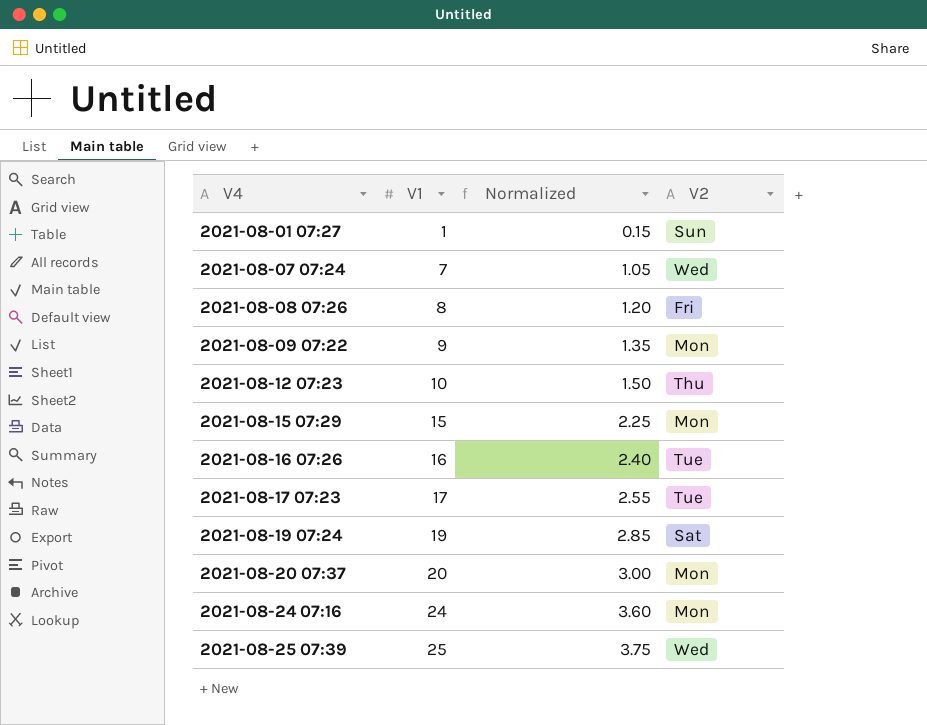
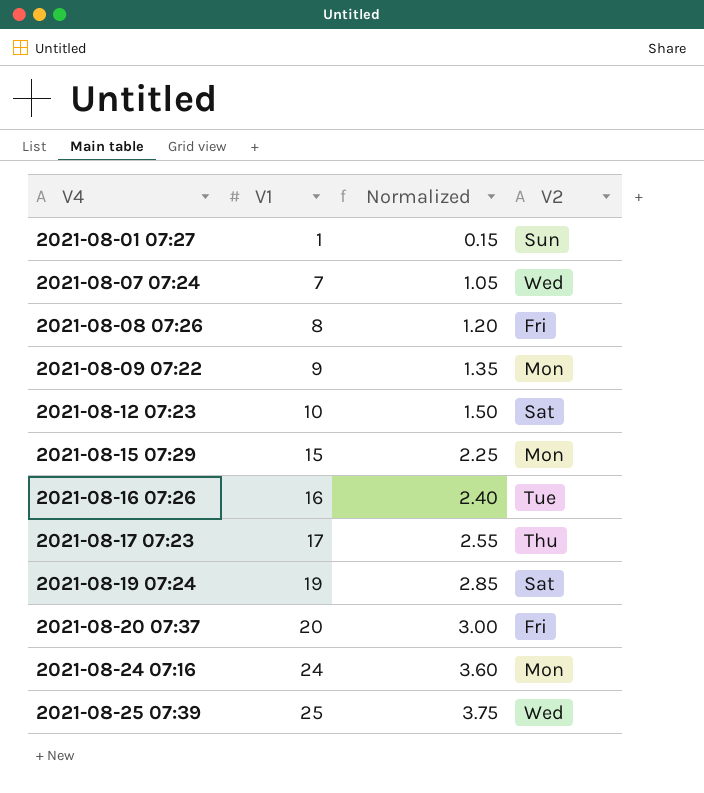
2021-08-12 07:23 | V2: Thu -> Sat
2021-08-17 07:23 | V2: Tue -> Thu
2021-08-20 07:37 | V2: Mon -> Fri

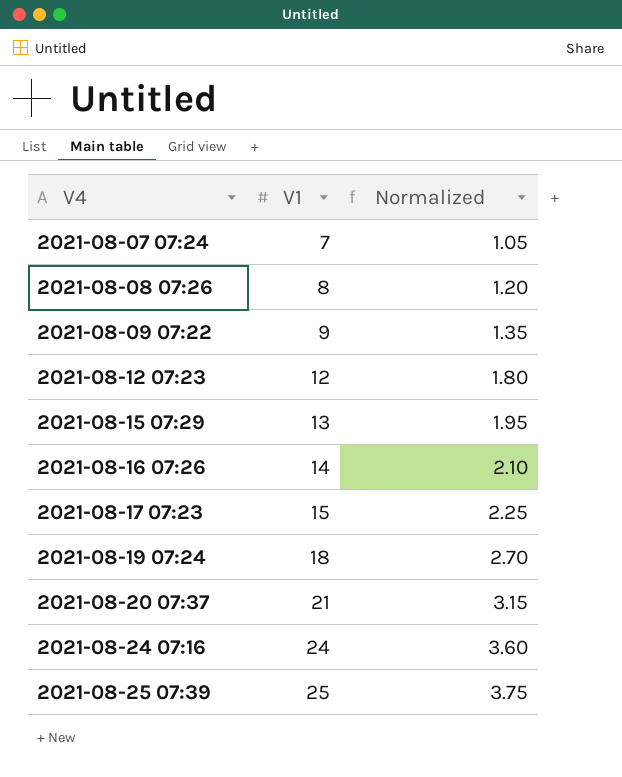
column V2 | position: 4 -> none
row 2021-08-01 07:27: 1 | 0.15 | Sun -> none
2021-08-12 07:23 | V1: 10 -> 12
2021-08-12 07:23 | Normalized: 1.50 -> 1.80
2021-08-15 07:29 | V1: 15 -> 13
2021-08-15 07:29 | Normalized: 2.25 -> 1.95
2021-08-16 07:26 | V1: 16 -> 14
2021-08-16 07:26 | Normalized: 2.40 -> 2.10
2021-08-17 07:23 | V1: 17 -> 15
2021-08-17 07:23 | Normalized: 2.55 -> 2.25
2021-08-19 07:24 | V1: 19 -> 18
2021-08-19 07:24 | Normalized: 2.85 -> 2.70
2021-08-20 07:37 | V1: 20 -> 21
2021-08-20 07:37 | Normalized: 3.00 -> 3.15

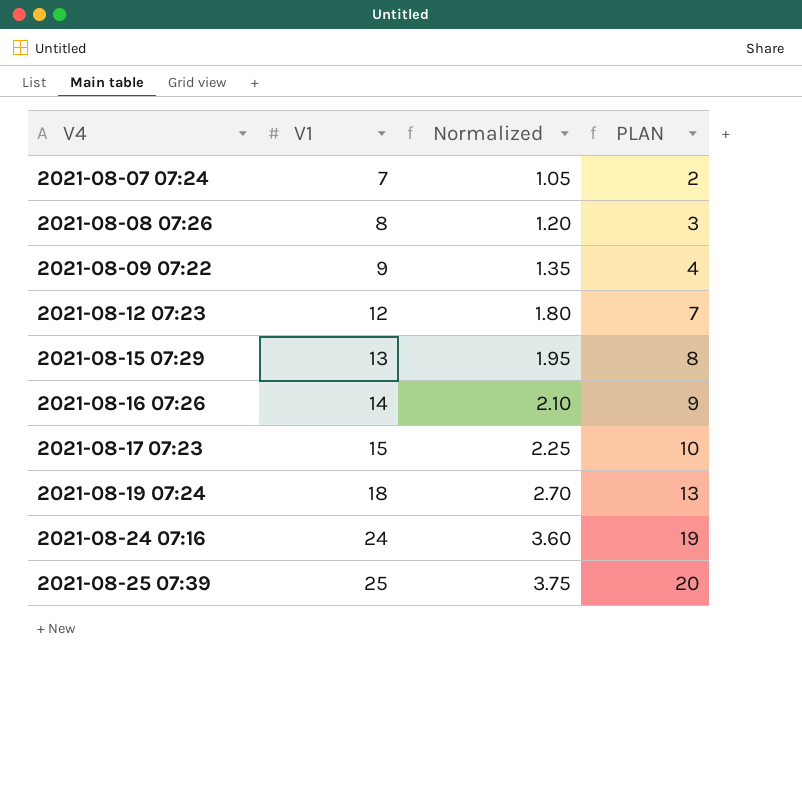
column PLAN | formula: none -> [V1] - 5
row 2021-08-20 07:37: 21 | 3.15 -> none

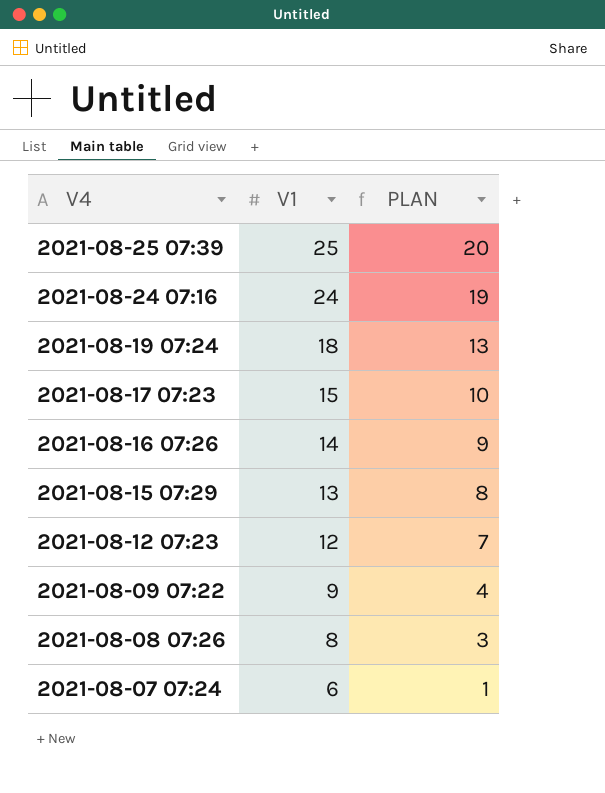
row order: V4 ascending -> V4 descending
column Normalized | formula: [V1] * 0.15 -> none
2021-08-07 07:24 | V1: 7 -> 6
2021-08-07 07:24 | PLAN: 2 -> 1

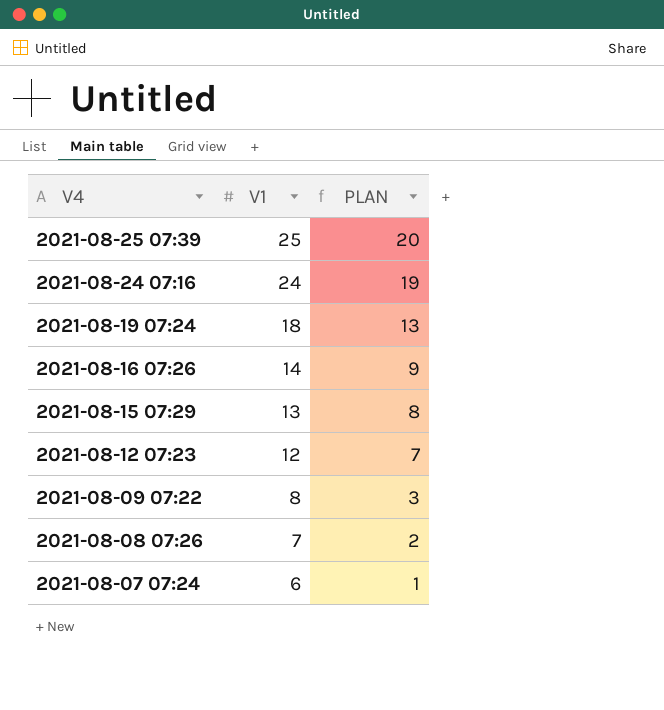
row 2021-08-17 07:23: 15 | 10 -> none
2021-08-09 07:22 | V1: 9 -> 8
2021-08-09 07:22 | PLAN: 4 -> 3
2021-08-08 07:26 | V1: 8 -> 7
2021-08-08 07:26 | PLAN: 3 -> 2

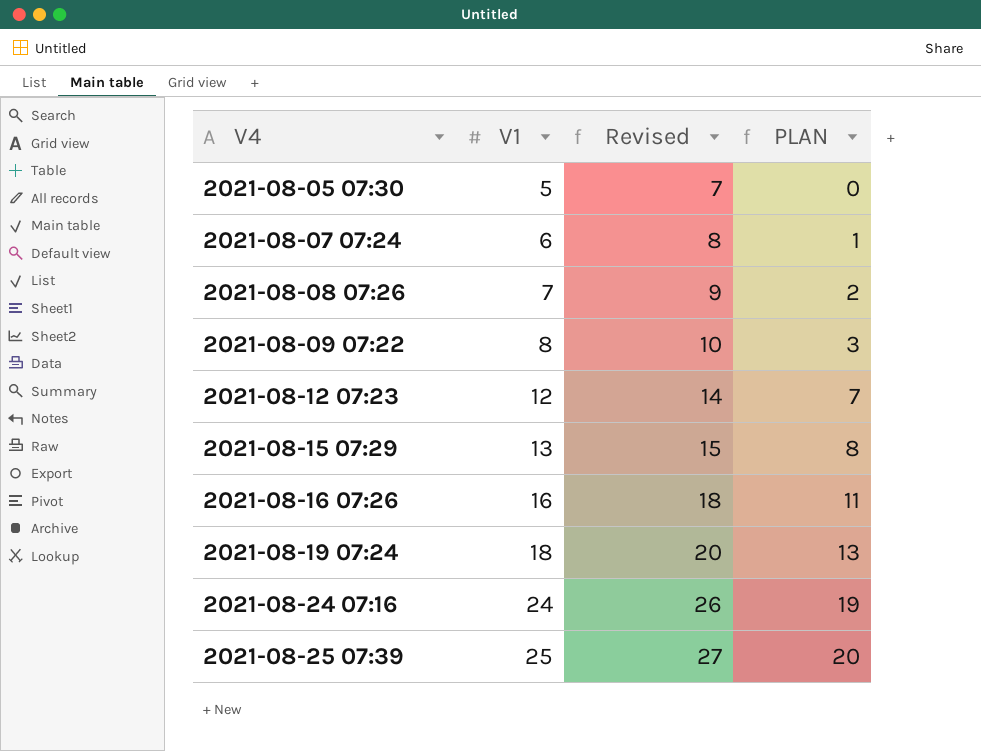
row order: V4 descending -> V4 ascending
column Revised | formula: none -> [V1] + 2
row 2021-08-05 07:30: none -> 5 | 7 | 0
2021-08-16 07:26 | V1: 14 -> 16
2021-08-16 07:26 | PLAN: 9 -> 11

